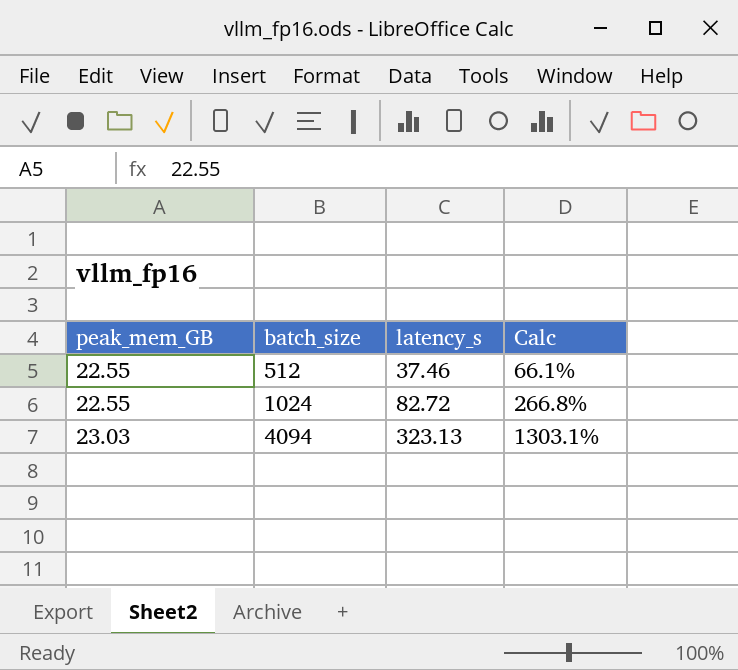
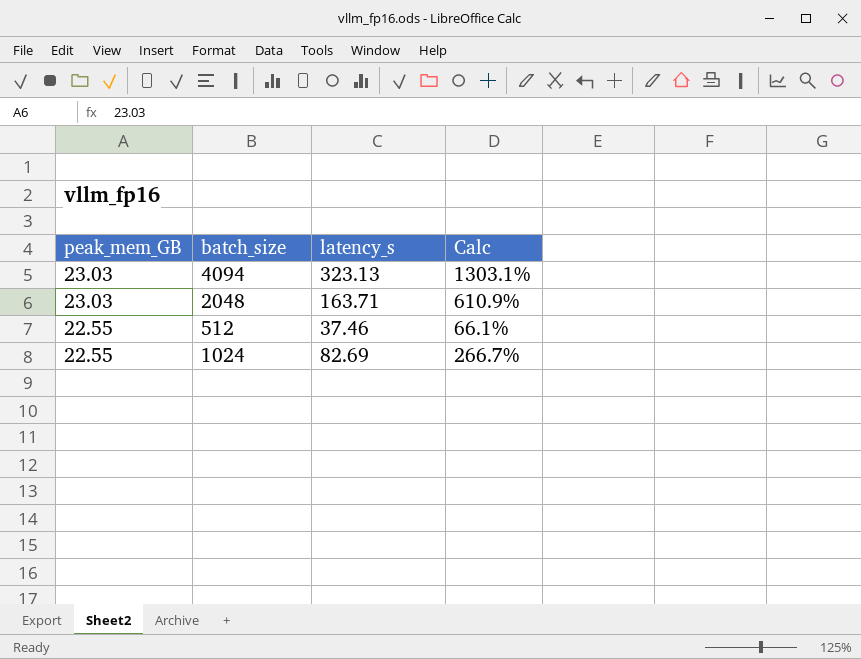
row order: peak_mem_GB ascending -> peak_mem_GB descending
row 2048: none -> 23.03 | 163.71 | 610.9%
1024 | latency_s: 82.72 -> 82.69
1024 | Calc: 266.8% -> 266.7%

